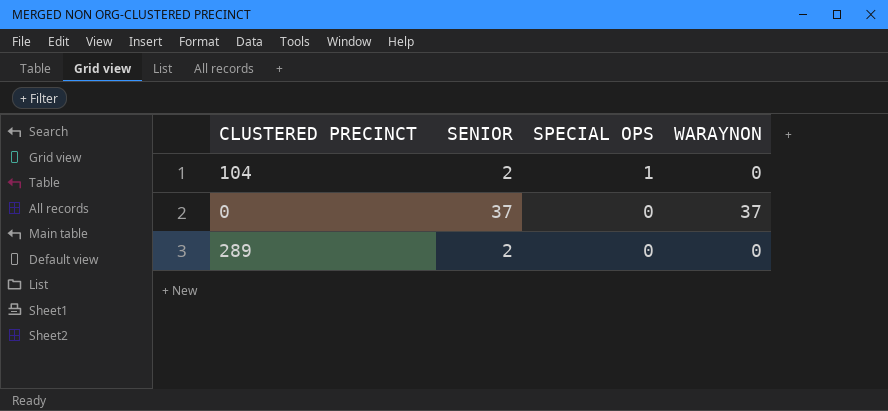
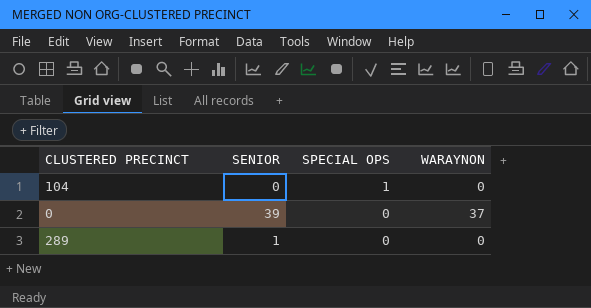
104 | SENIOR: 2 -> 0
0 | SENIOR: 37 -> 39
289 | SENIOR: 2 -> 1

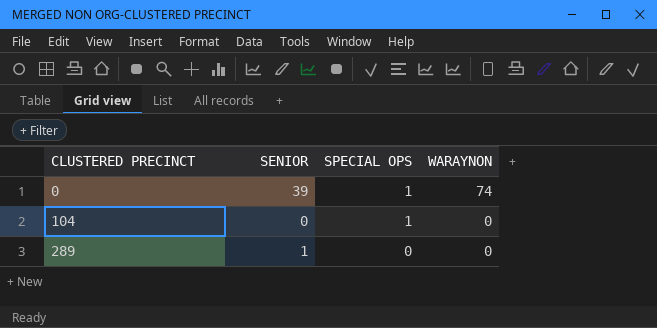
row order: SPECIAL OPS descending -> CLUSTERED PRECINCT ascending
0 | SPECIAL OPS: 0 -> 1
0 | WARAYNON: 37 -> 74

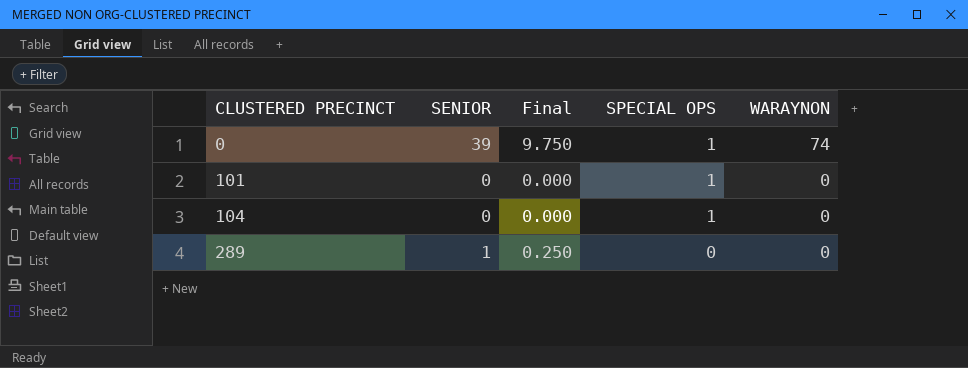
column Final | formula: none -> [SENIOR] * 0.25
row 101: none -> 0 | 0.000 | 1 | 0

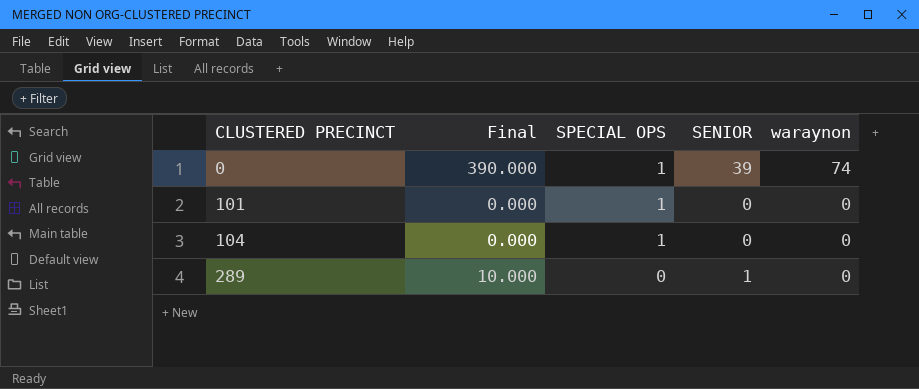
column Final | formula: [SENIOR] * 0.25 -> [SENIOR] * 10
column SENIOR | position: 2 -> 4
column name: WARAYNON -> waraynon

